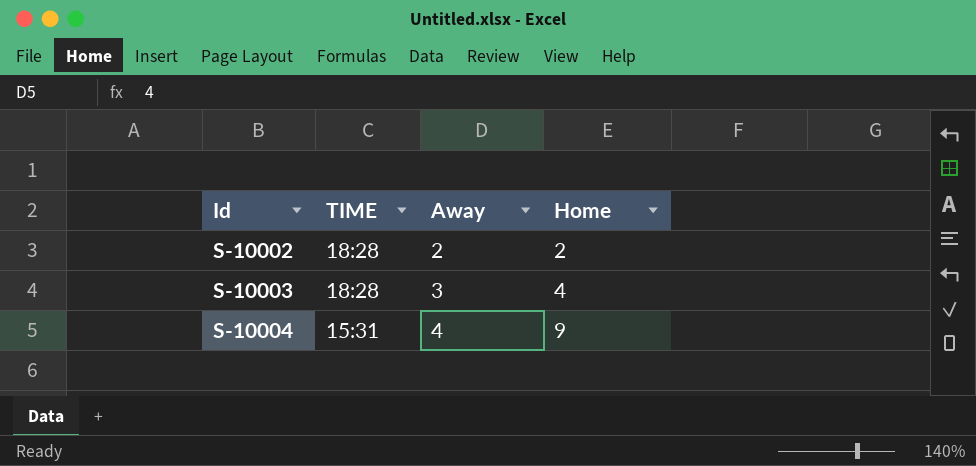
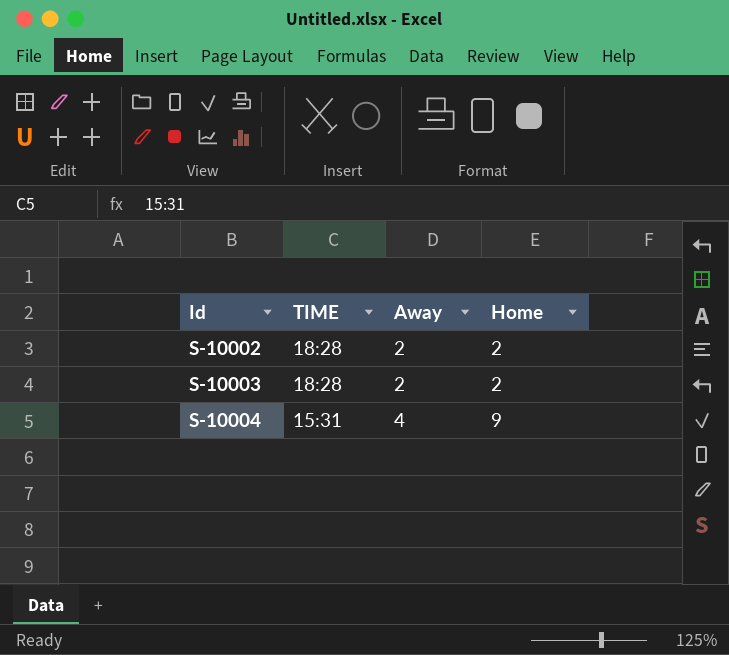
S-10003 | Away: 3 -> 2
S-10003 | Home: 4 -> 2

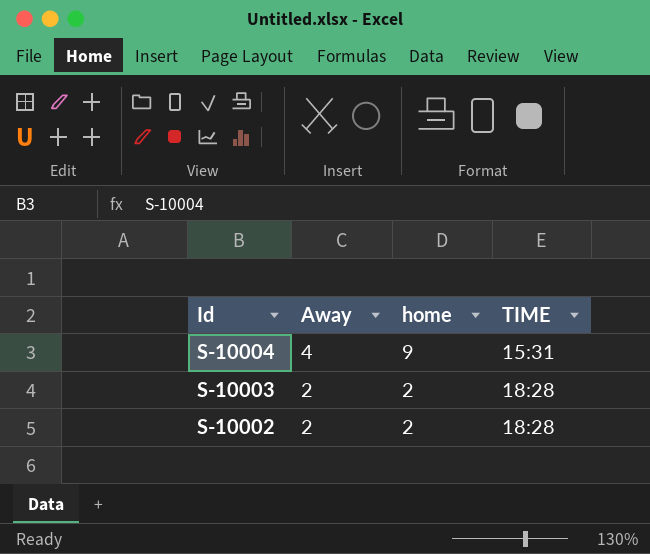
row order: Id ascending -> Id descending
column name: Home -> home
column TIME | position: 2 -> 4

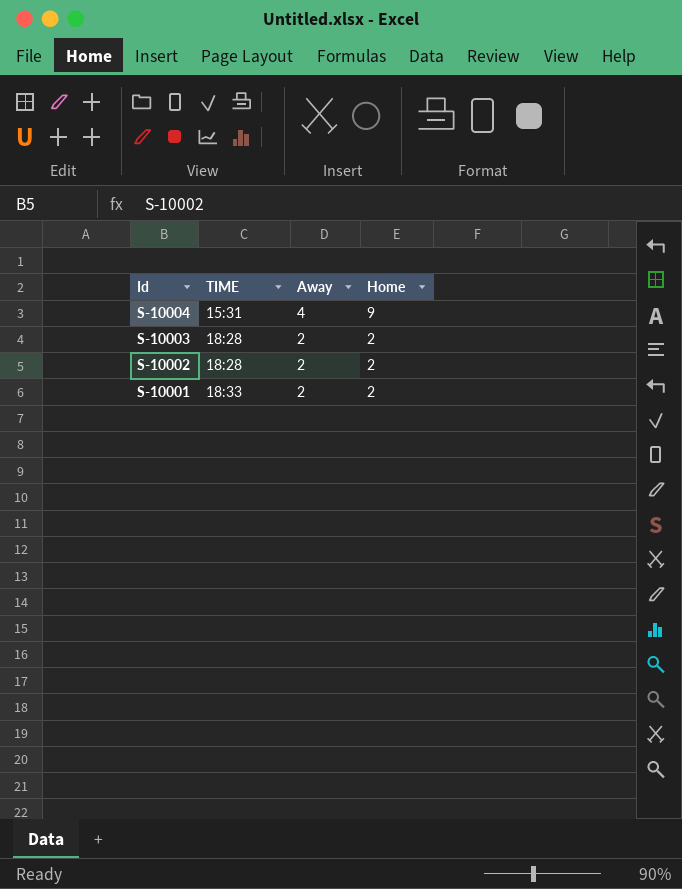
column TIME | position: 4 -> 2
column name: home -> Home
row S-10001: none -> 18:33 | 2 | 2

